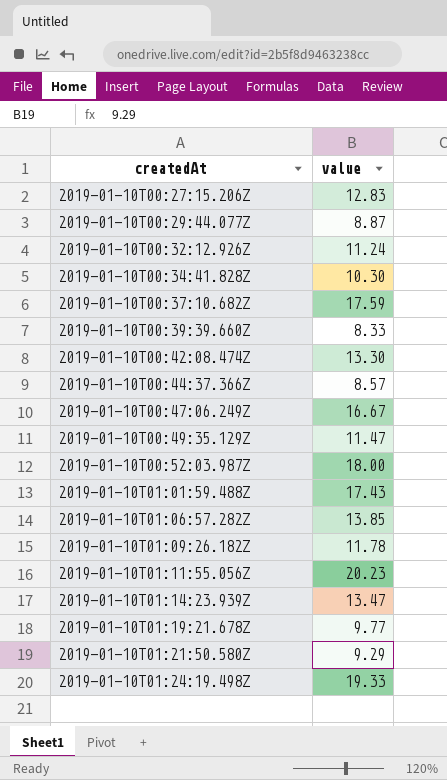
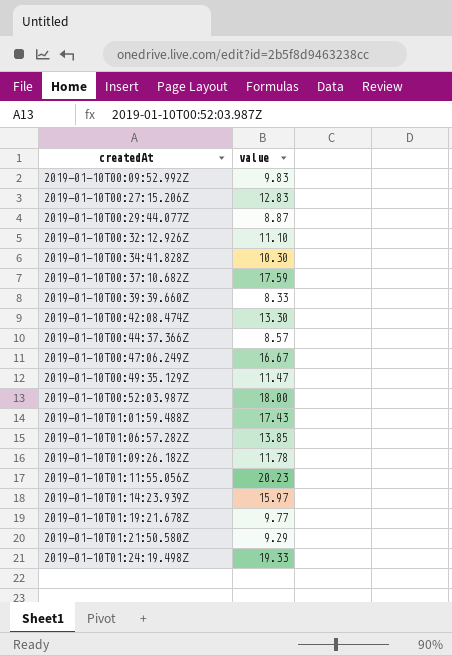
row 2019-01-10T00:09:52.992Z: none -> 9.83
2019-01-10T00:32:12.926Z | value: 11.24 -> 11.10
2019-01-10T01:14:23.939Z | value: 13.47 -> 15.97

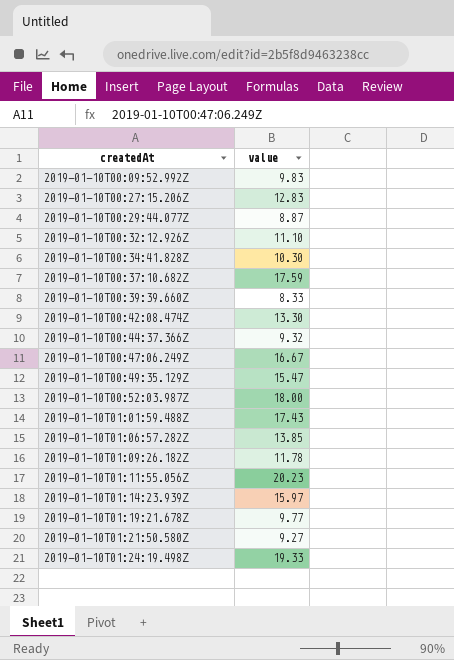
2019-01-10T00:44:37.366Z | value: 8.57 -> 9.32
2019-01-10T00:49:35.129Z | value: 11.47 -> 15.47
2019-01-10T01:21:50.580Z | value: 9.29 -> 9.27

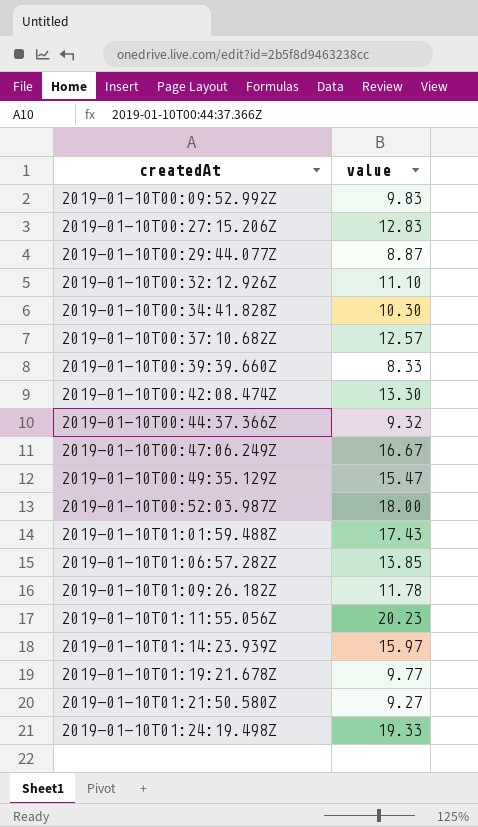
2019-01-10T00:37:10.682Z | value: 17.59 -> 12.57

